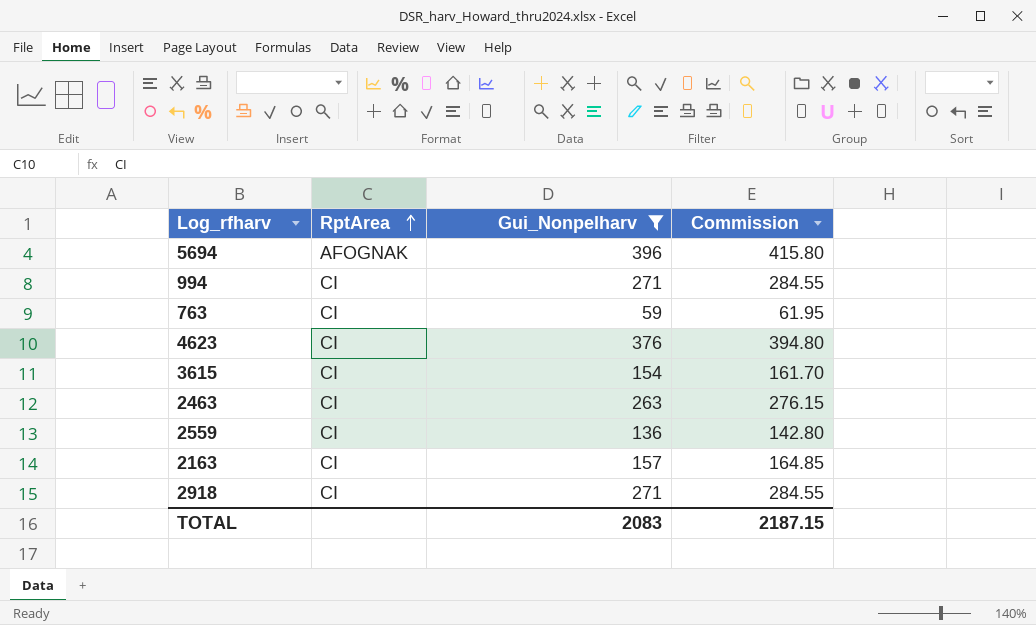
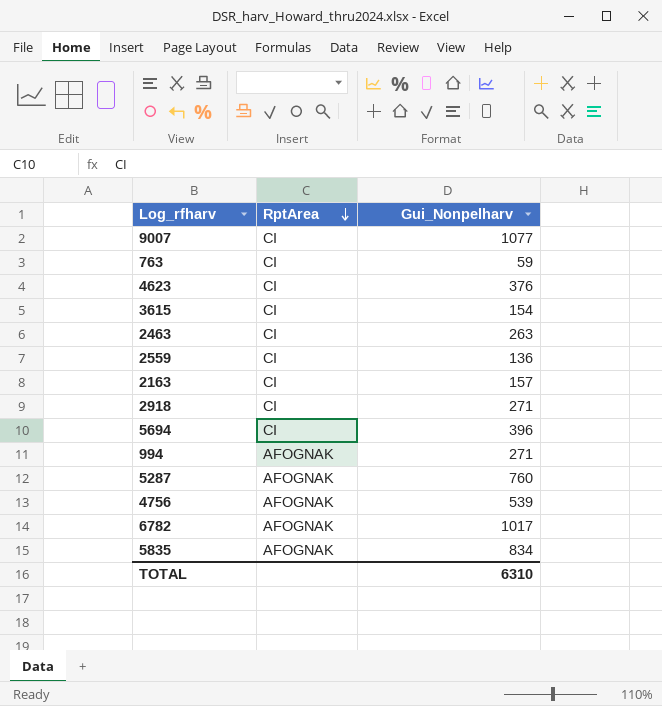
filter: Gui_Nonpelharv <= 396 -> none
row order: RptArea ascending -> RptArea descending
column Commission | formula: [Gui_Nonpelharv] * 1.05 -> none
5694 | RptArea: AFOGNAK -> CI
994 | RptArea: CI -> AFOGNAK
TOTAL | Gui_Nonpelharv: 2083 -> 6310

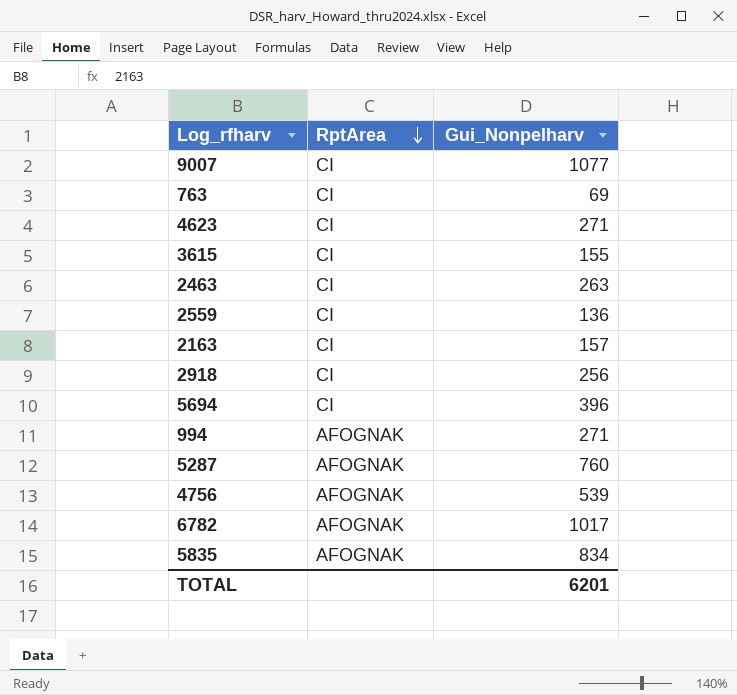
763 | Gui_Nonpelharv: 59 -> 69
4623 | Gui_Nonpelharv: 376 -> 271
3615 | Gui_Nonpelharv: 154 -> 155
2918 | Gui_Nonpelharv: 271 -> 256
TOTAL | Gui_Nonpelharv: 6310 -> 6201

